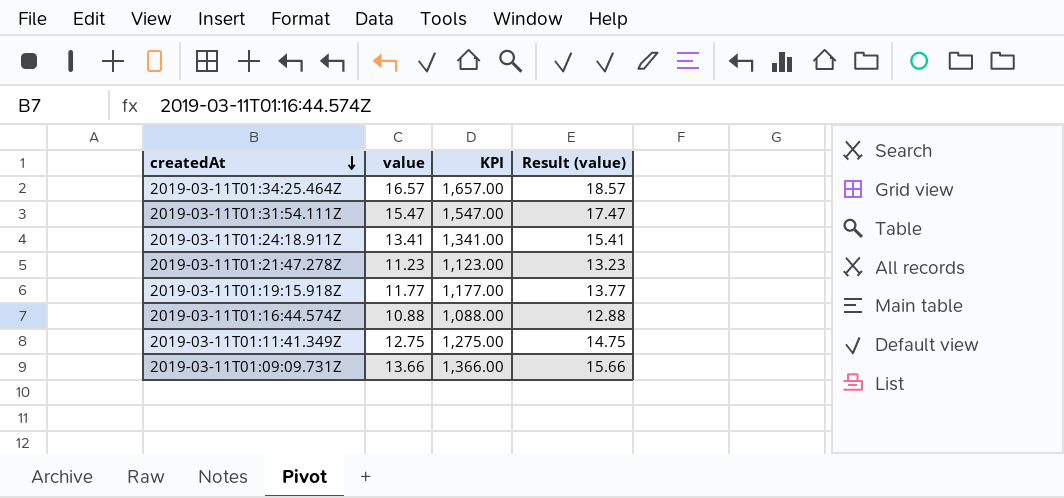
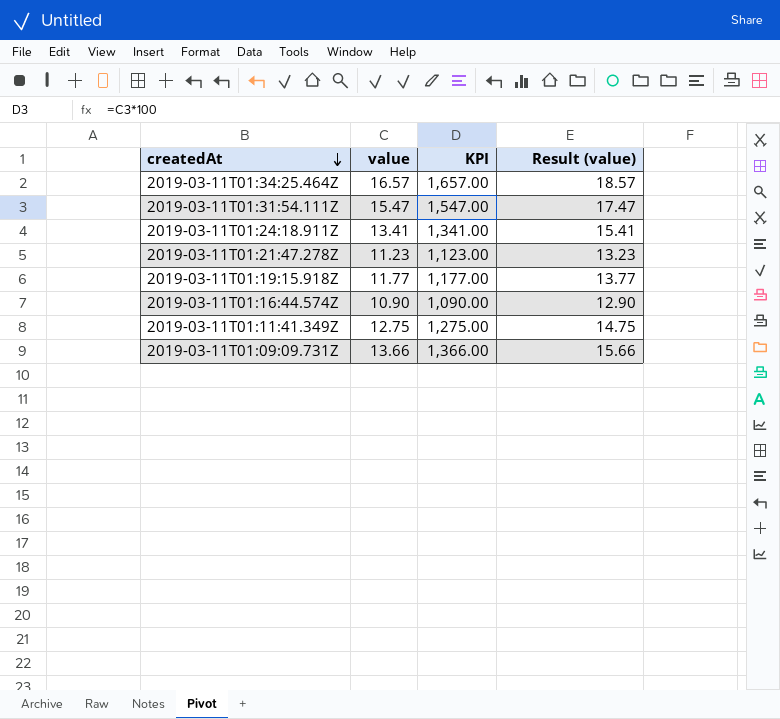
2019-03-11T01:16:44.574Z | value: 10.88 -> 10.90
2019-03-11T01:16:44.574Z | KPI: 1,088.00 -> 1,090.00
2019-03-11T01:16:44.574Z | Result (value): 12.88 -> 12.90

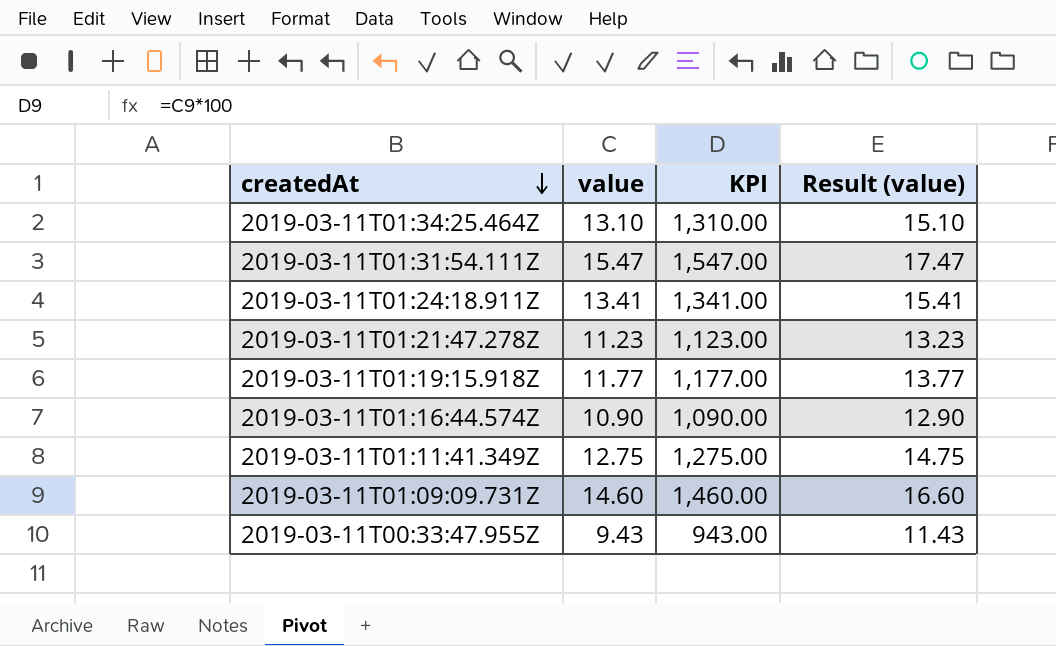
2019-03-11T01:34:25.464Z | value: 16.57 -> 13.10
2019-03-11T01:34:25.464Z | KPI: 1,657.00 -> 1,310.00
2019-03-11T01:34:25.464Z | Result (value): 18.57 -> 15.10
2019-03-11T01:09:09.731Z | value: 13.66 -> 14.60
2019-03-11T01:09:09.731Z | KPI: 1,366.00 -> 1,460.00
2019-03-11T01:09:09.731Z | Result (value): 15.66 -> 16.60
row 2019-03-11T00:33:47.955Z: none -> 9.43 | 943.00 | 11.43

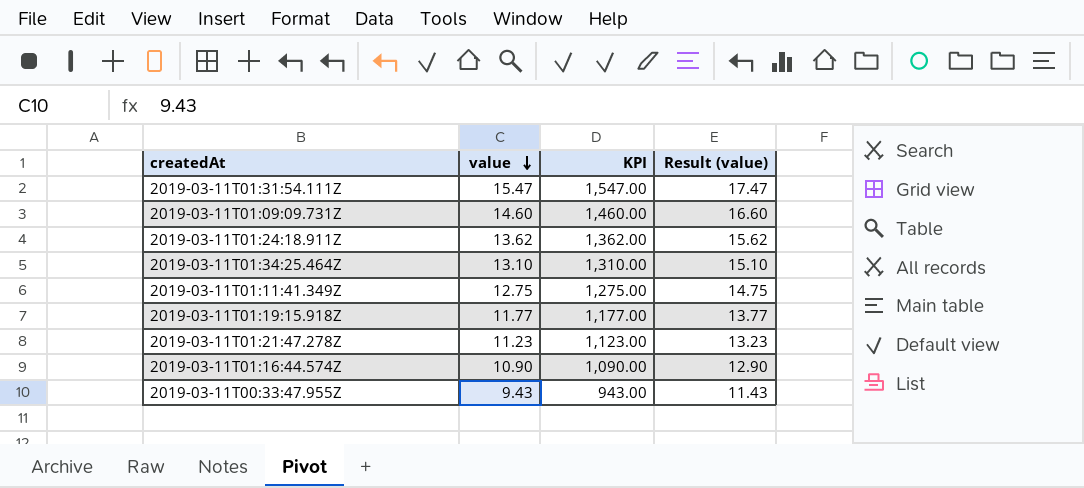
row order: createdAt descending -> value descending
2019-03-11T01:24:18.911Z | value: 13.41 -> 13.62
2019-03-11T01:24:18.911Z | KPI: 1,341.00 -> 1,362.00
2019-03-11T01:24:18.911Z | Result (value): 15.41 -> 15.62

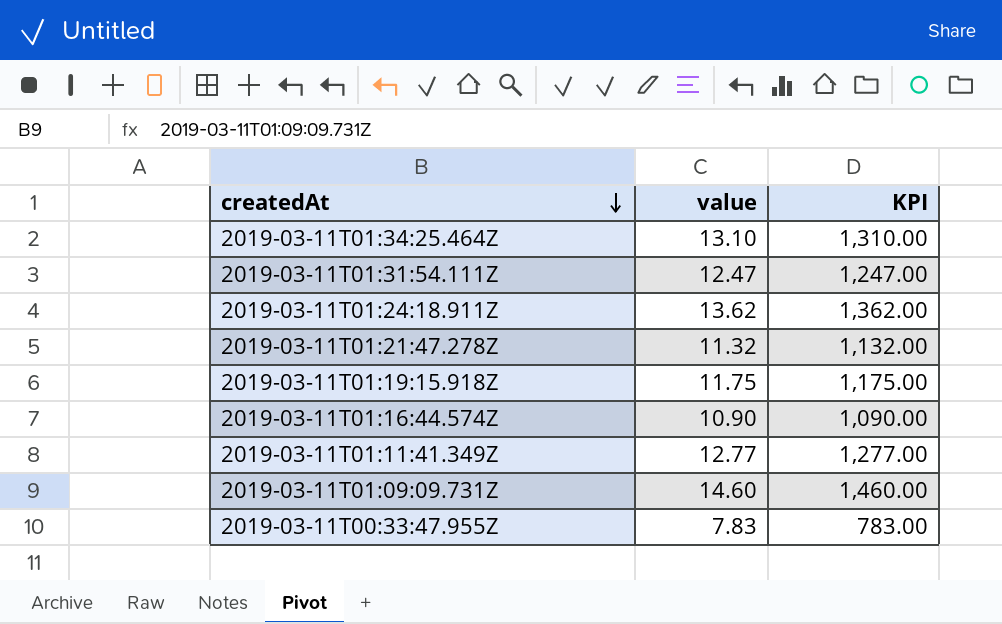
row order: value descending -> createdAt descending
column Result (value) | formula: [value] + 2 -> none
2019-03-11T01:31:54.111Z | value: 15.47 -> 12.47
2019-03-11T01:31:54.111Z | KPI: 1,547.00 -> 1,247.00
2019-03-11T01:21:47.278Z | value: 11.23 -> 11.32
2019-03-11T01:21:47.278Z | KPI: 1,123.00 -> 1,132.00
2019-03-11T01:19:15.918Z | value: 11.77 -> 11.75
2019-03-11T01:19:15.918Z | KPI: 1,177.00 -> 1,175.00
2019-03-11T01:11:41.349Z | value: 12.75 -> 12.77
2019-03-11T01:11:41.349Z | KPI: 1,275.00 -> 1,277.00
2019-03-11T00:33:47.955Z | value: 9.43 -> 7.83
2019-03-11T00:33:47.955Z | KPI: 943.00 -> 783.00

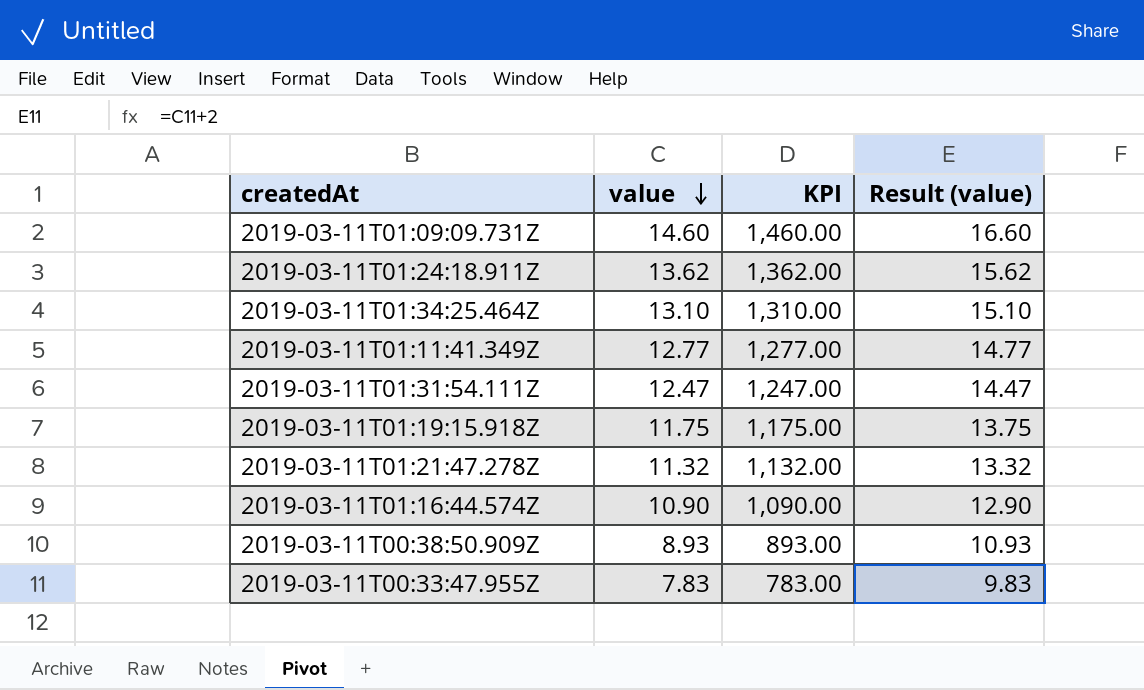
row order: createdAt descending -> value descending
column Result (value) | formula: none -> [value] + 2
row 2019-03-11T00:38:50.909Z: none -> 8.93 | 893.00 | 10.93

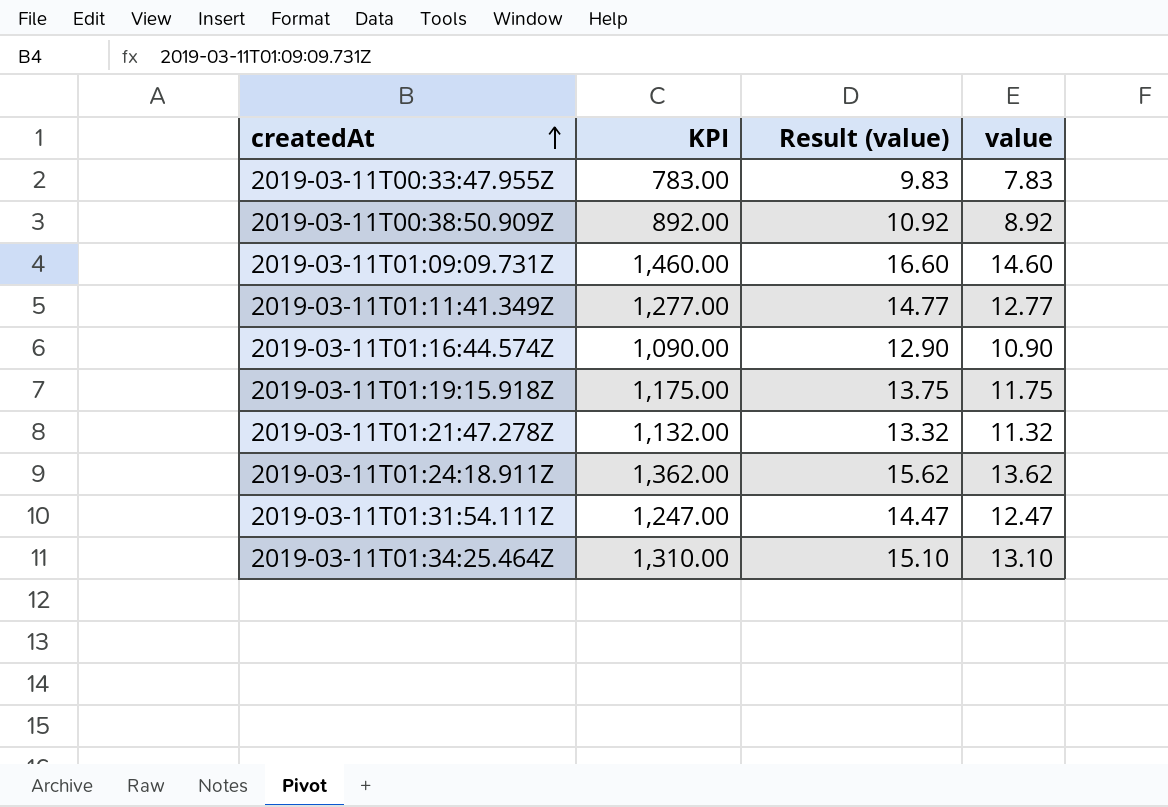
row order: value descending -> createdAt ascending
column value | position: 2 -> 4
2019-03-11T00:38:50.909Z | KPI: 893.00 -> 892.00
2019-03-11T00:38:50.909Z | Result (value): 10.93 -> 10.92
2019-03-11T00:38:50.909Z | value: 8.93 -> 8.92

